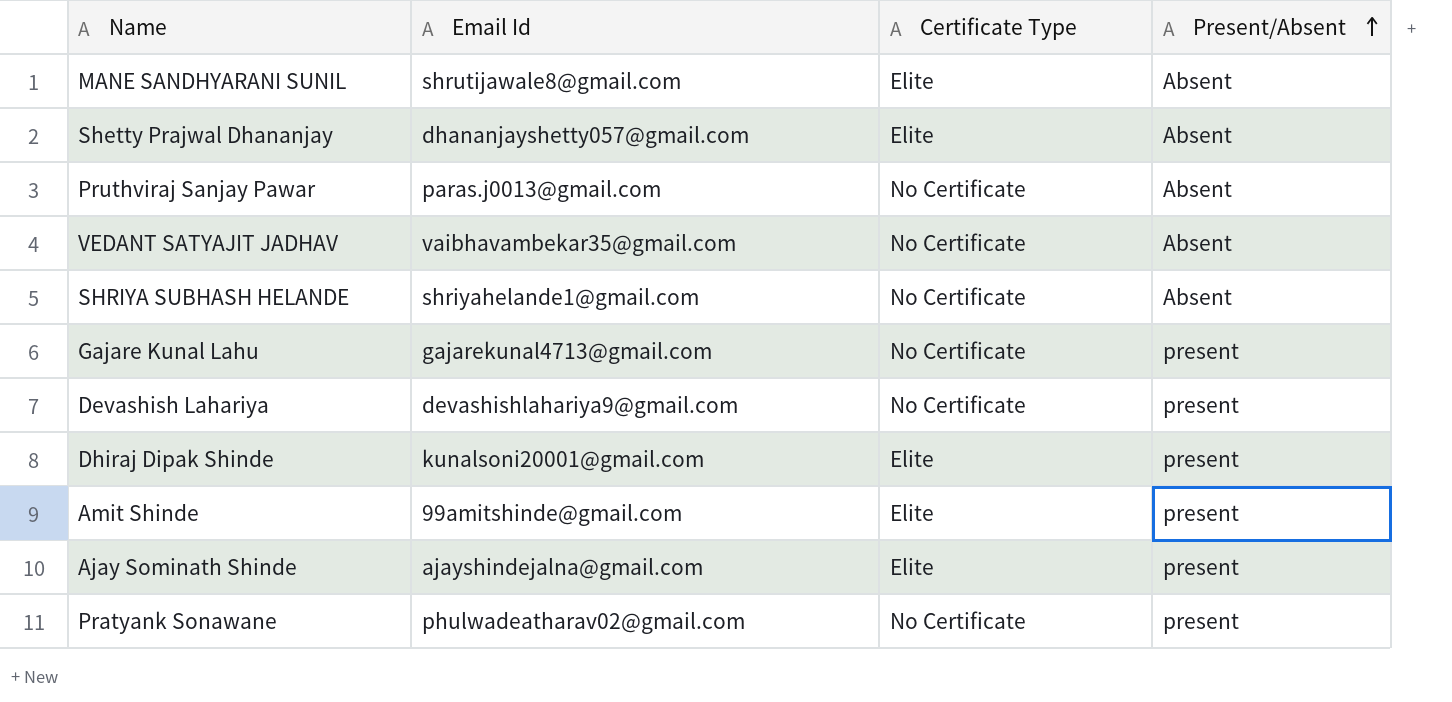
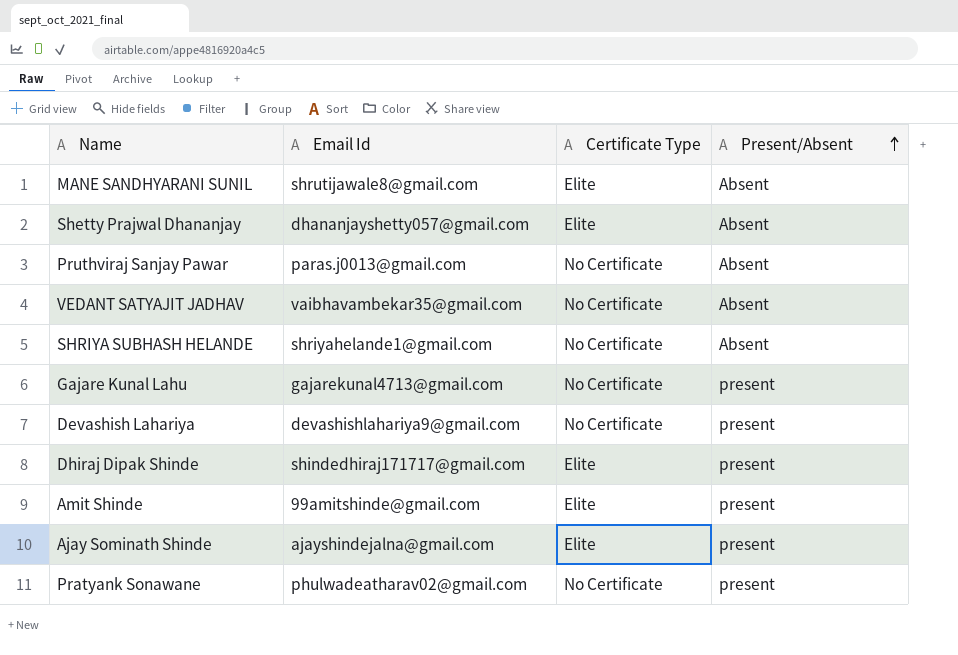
Dhiraj Dipak Shinde | Email Id: kunalsoni20001@gmail.com -> shindedhiraj171717@gmail.com

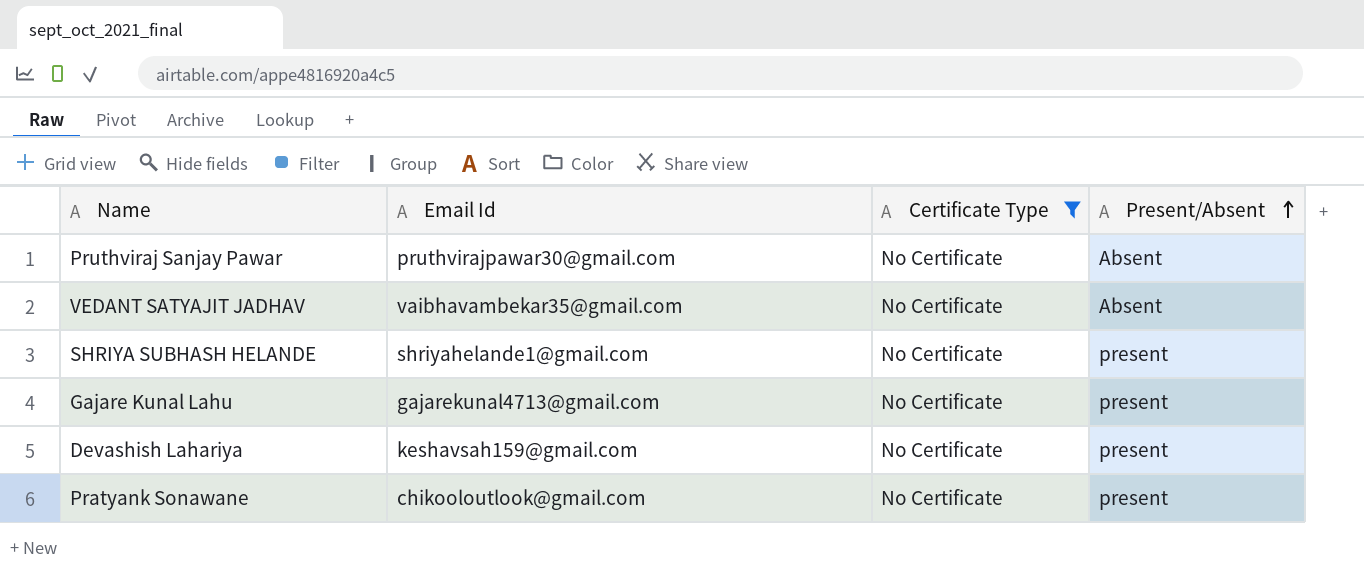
filter: none -> Certificate Type = No Certificate
Pruthviraj Sanjay Pawar | Email Id: paras.j0013@gmail.com -> pruthvirajpawar30@gmail.com
SHRIYA SUBHASH HELANDE | Present/Absent: Absent -> present
Devashish Lahariya | Email Id: devashishlahariya9@gmail.com -> keshavsah159@gmail.com
Pratyank Sonawane | Email Id: phulwadeatharav02@gmail.com -> chikooloutlook@gmail.com

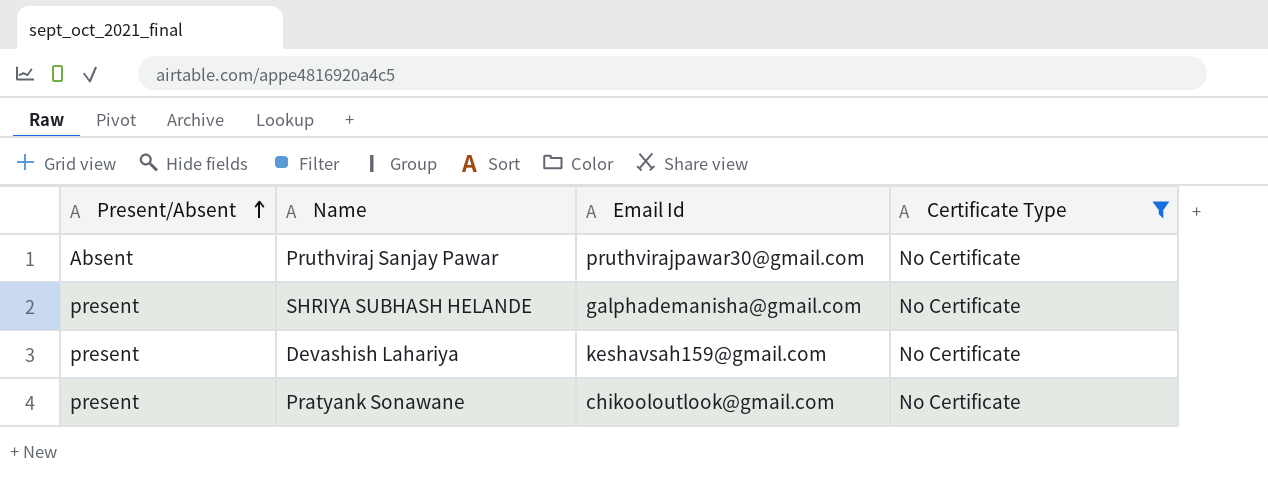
column Present/Absent | position: 4 -> 1
row VEDANT SATYAJIT JADHAV: vaibhavambekar35@gmail.com | No Certificate | Absent -> none
row Gajare Kunal Lahu: gajarekunal4713@gmail.com | No Certificate | present -> none
SHRIYA SUBHASH HELANDE | Email Id: shriyahelande1@gmail.com -> galphademanisha@gmail.com

